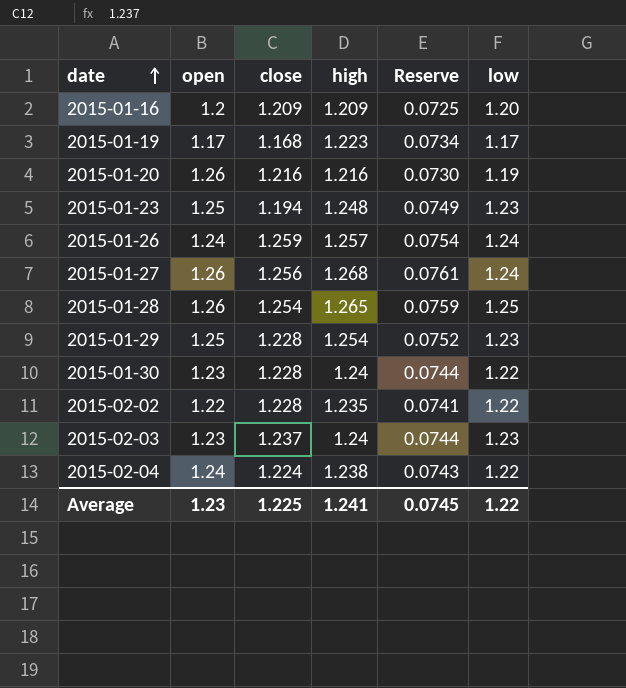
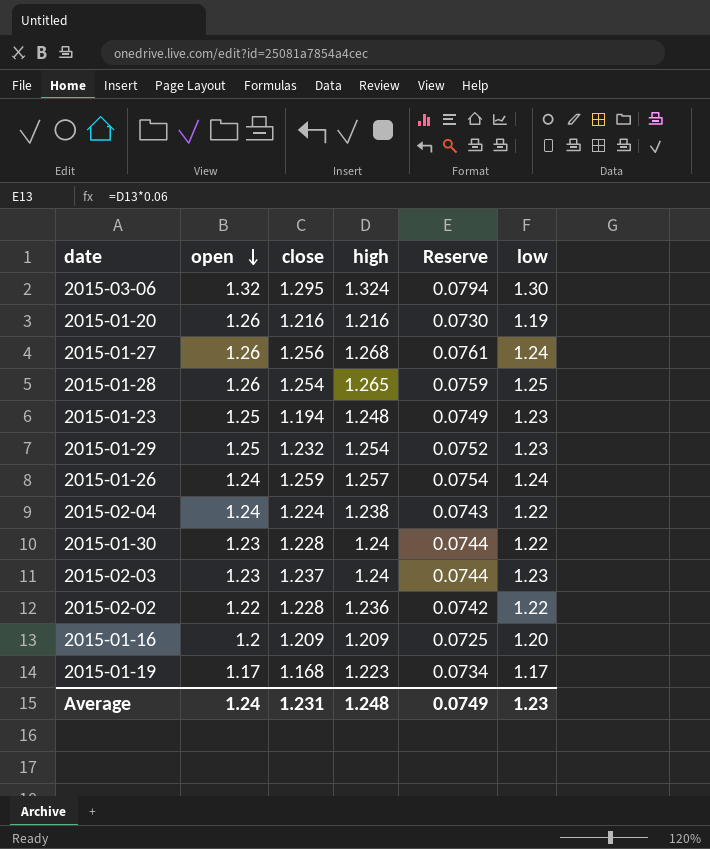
row order: date ascending -> open descending
row 2015-03-06: none -> 1.32 | 1.295 | 1.324 | 0.0794 | 1.30
2015-01-29 | close: 1.228 -> 1.232
2015-02-02 | high: 1.235 -> 1.236
2015-02-02 | Reserve: 0.0741 -> 0.0742
Average | open: 1.23 -> 1.24
Average | close: 1.225 -> 1.231
Average | high: 1.241 -> 1.248
Average | Reserve: 0.0745 -> 0.0749
Average | low: 1.22 -> 1.23

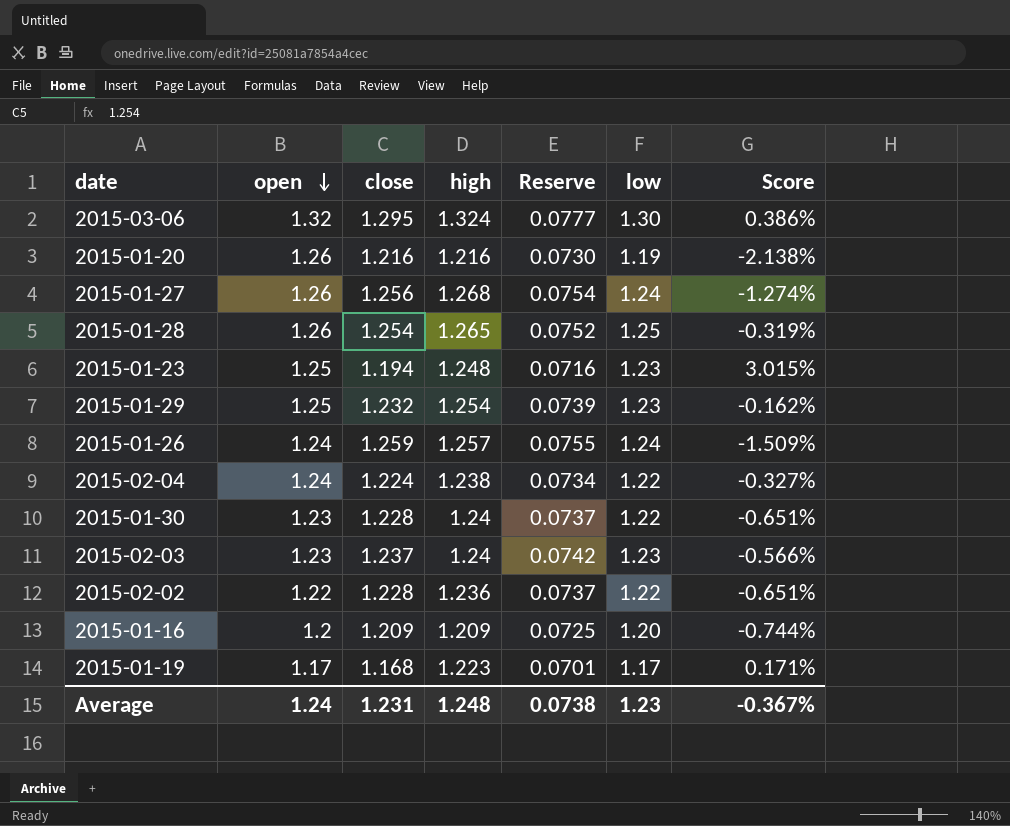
column Reserve | formula: [high] * 0.06 -> [close] * 0.06
column Score | formula: none -> ([low] - [close]) / [close]
Average | Reserve: 0.0749 -> 0.0738

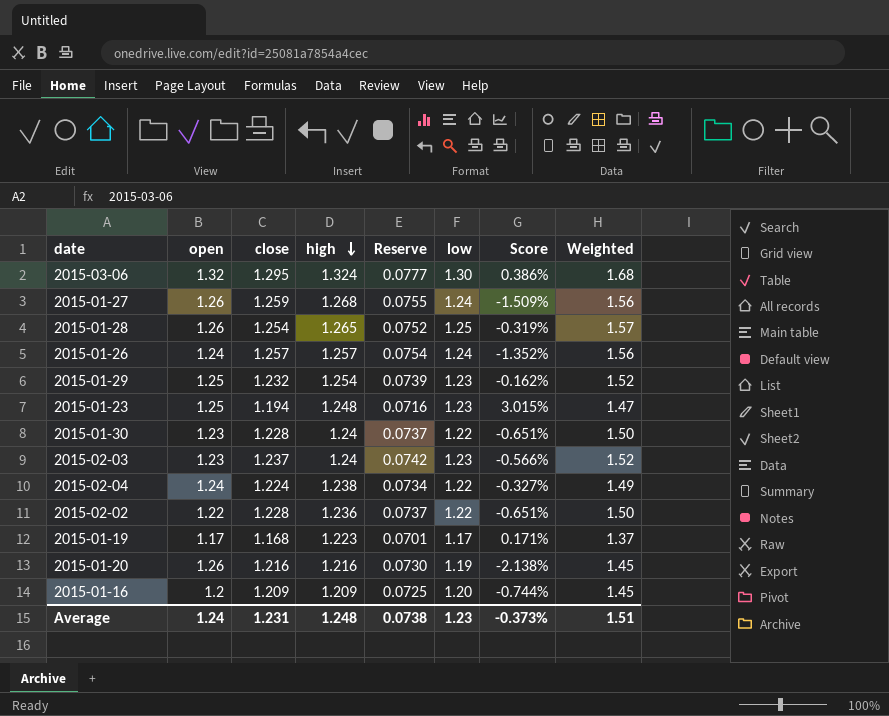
row order: open descending -> high descending
column Weighted | formula: none -> [close] * [low]
2015-01-27 | close: 1.256 -> 1.259
2015-01-27 | Reserve: 0.0754 -> 0.0755
2015-01-27 | Score: -1.274% -> -1.509%
2015-01-26 | close: 1.259 -> 1.257
2015-01-26 | Reserve: 0.0755 -> 0.0754
2015-01-26 | Score: -1.509% -> -1.352%
Average | Score: -0.367% -> -0.373%

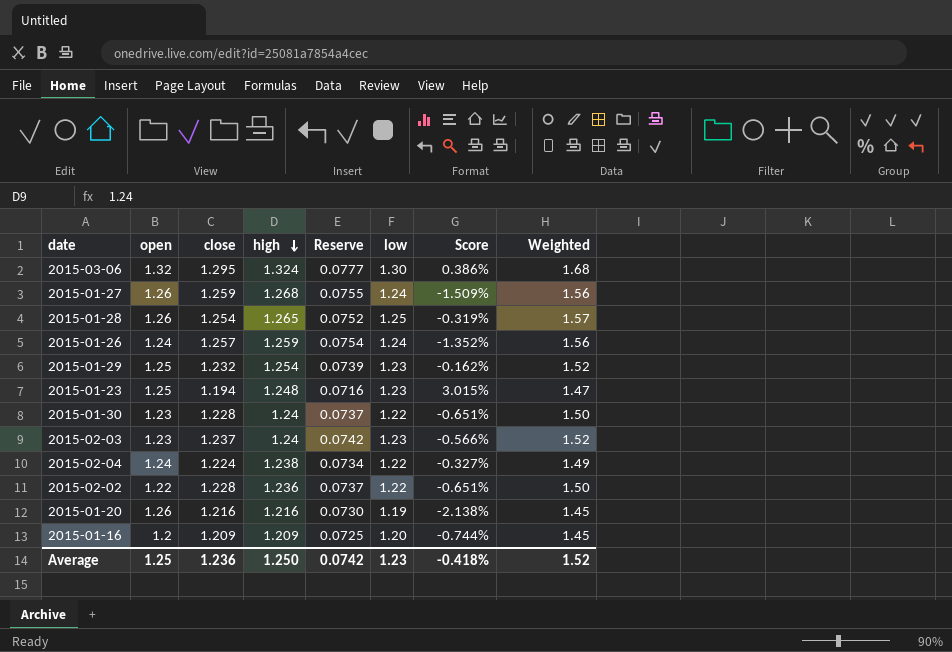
row 2015-01-19: 1.17 | 1.168 | 1.223 | 0.0701 | 1.17 | 0.171% | 1.37 -> none
2015-01-26 | high: 1.257 -> 1.259
Average | open: 1.24 -> 1.25
Average | close: 1.231 -> 1.236
Average | high: 1.248 -> 1.250
Average | Reserve: 0.0738 -> 0.0742
Average | Score: -0.373% -> -0.418%
Average | Weighted: 1.51 -> 1.52

